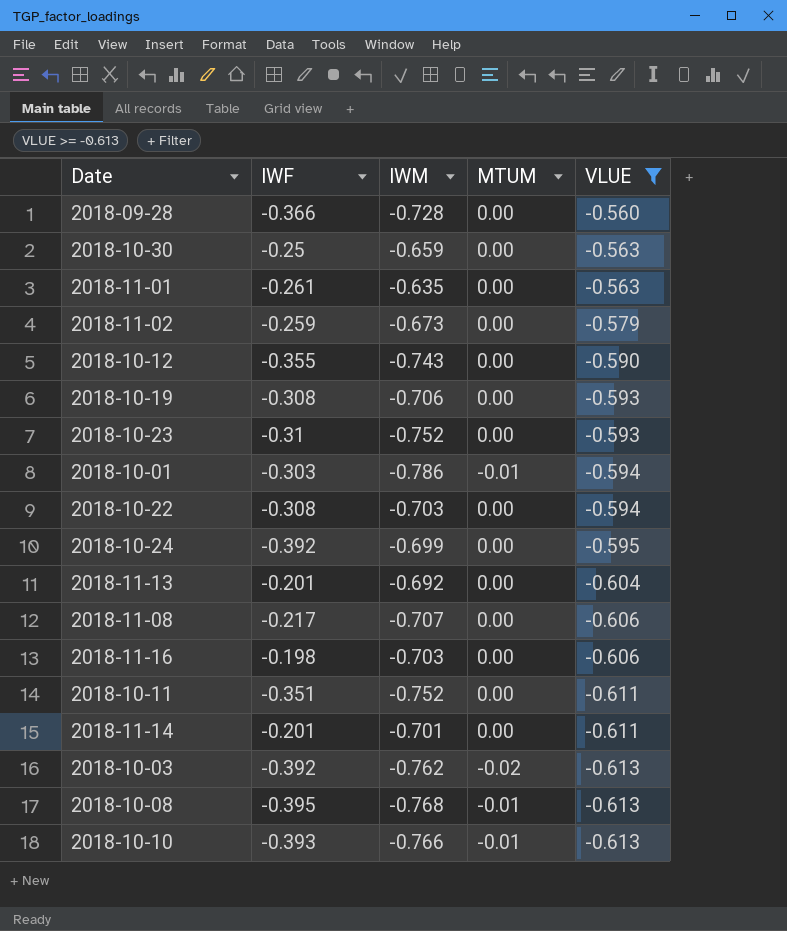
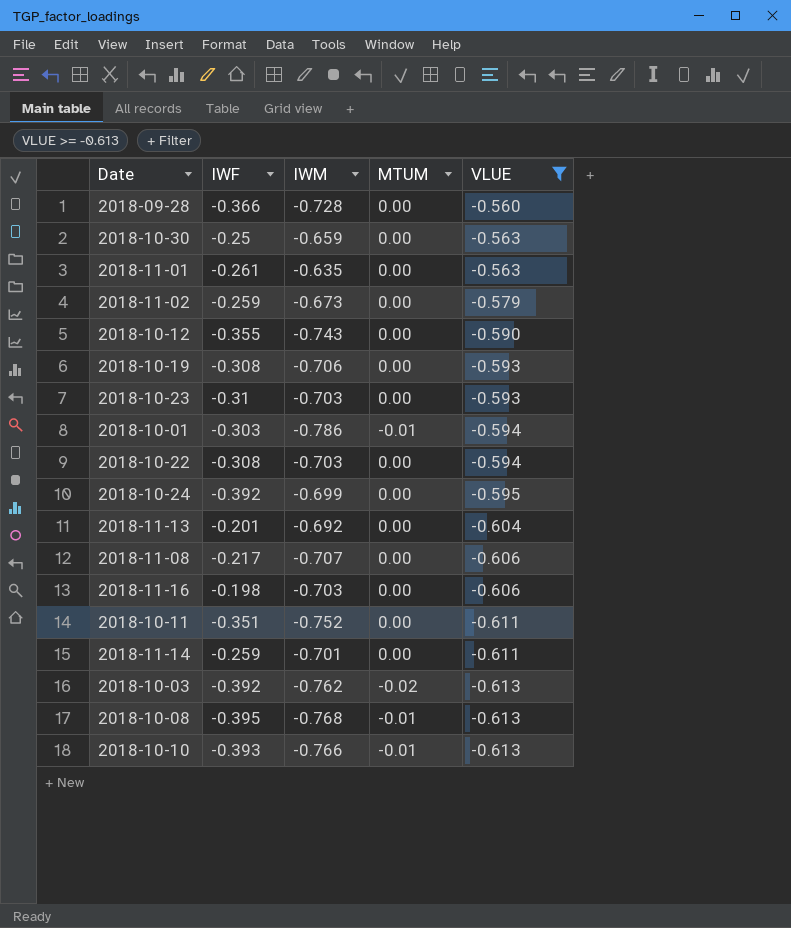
2018-10-23 | IWM: -0.752 -> -0.703
2018-11-14 | IWF: -0.201 -> -0.259

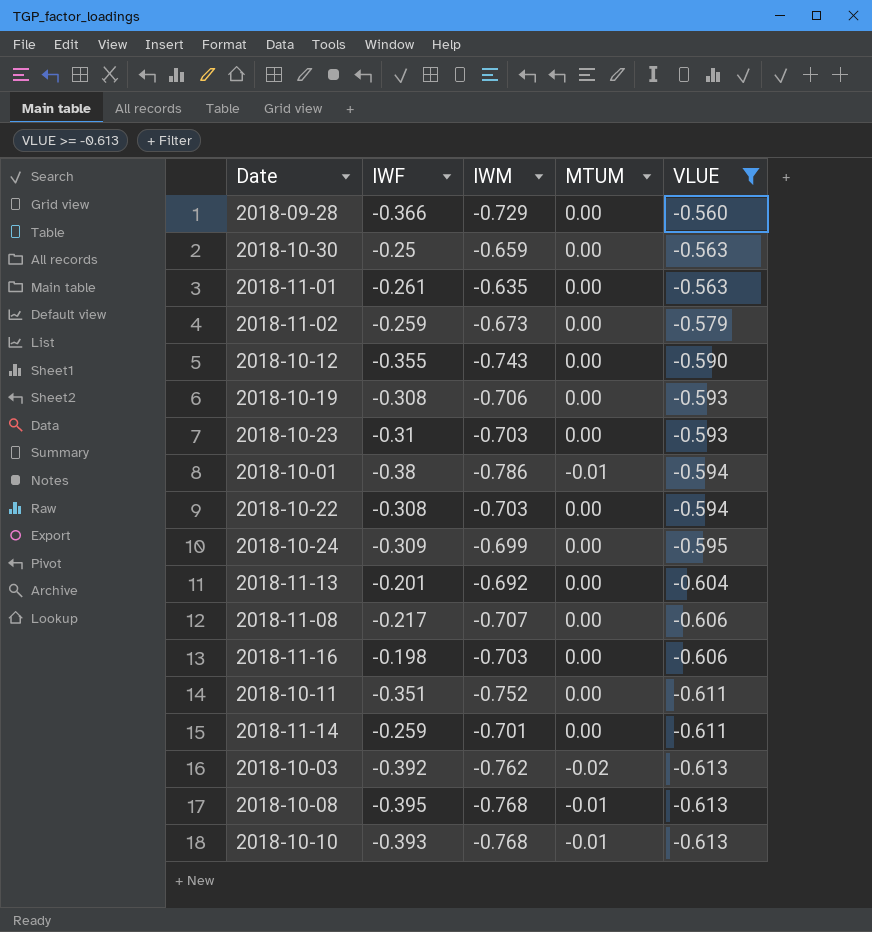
2018-09-28 | IWM: -0.728 -> -0.729
2018-10-01 | IWF: -0.303 -> -0.38
2018-10-24 | IWF: -0.392 -> -0.309
2018-10-10 | IWM: -0.766 -> -0.768

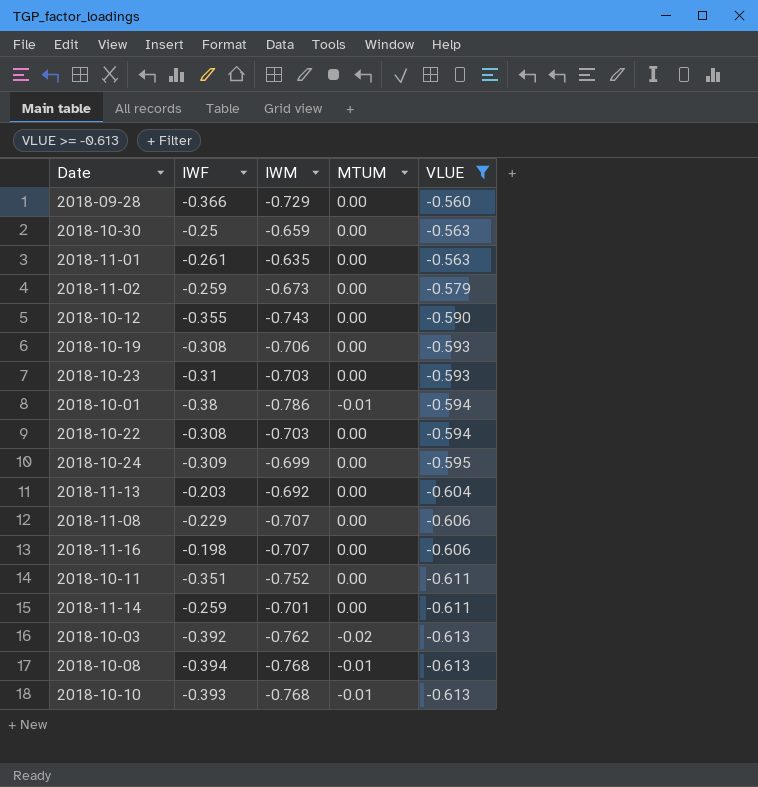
2018-11-13 | IWF: -0.201 -> -0.203
2018-11-08 | IWF: -0.217 -> -0.229
2018-11-16 | IWM: -0.703 -> -0.707
2018-10-08 | IWF: -0.395 -> -0.394

